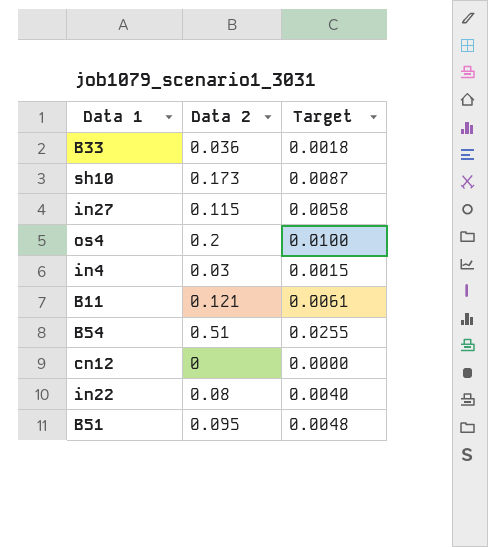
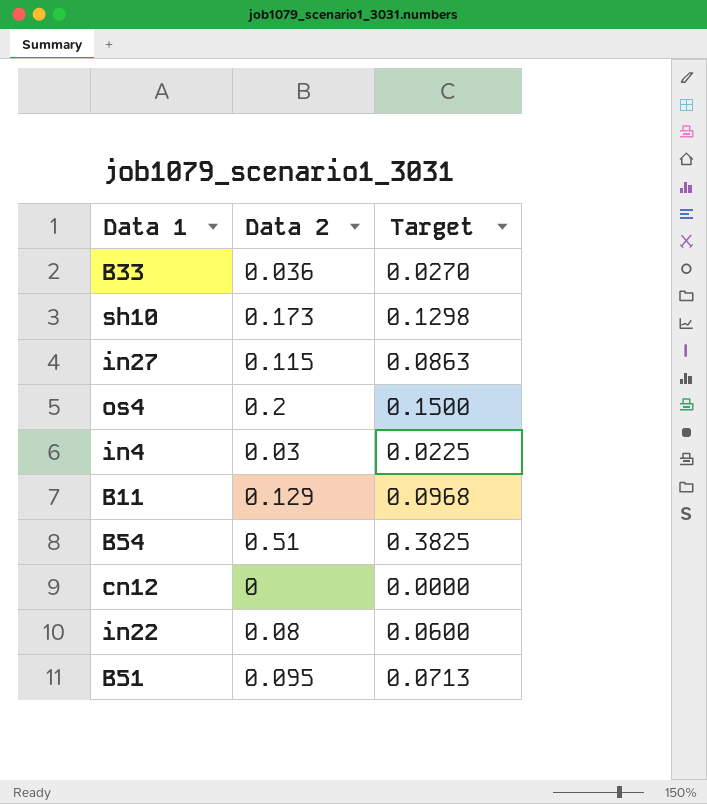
column Target | formula: [Data 2] * 0.05 -> [Data 2] * 0.75
B11 | Data 2: 0.121 -> 0.129

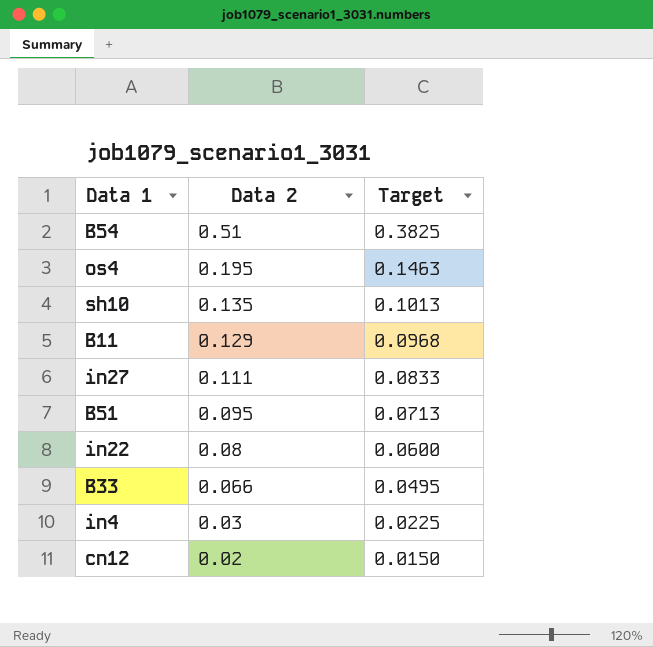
row order: none -> Data 2 descending
os4 | Data 2: 0.2 -> 0.195
os4 | Target: 0.1500 -> 0.1463
sh10 | Data 2: 0.173 -> 0.135
sh10 | Target: 0.1298 -> 0.1013
in27 | Data 2: 0.115 -> 0.111
in27 | Target: 0.0863 -> 0.0833
B33 | Data 2: 0.036 -> 0.066
B33 | Target: 0.0270 -> 0.0495
cn12 | Data 2: 0 -> 0.02
cn12 | Target: 0.0000 -> 0.0150

